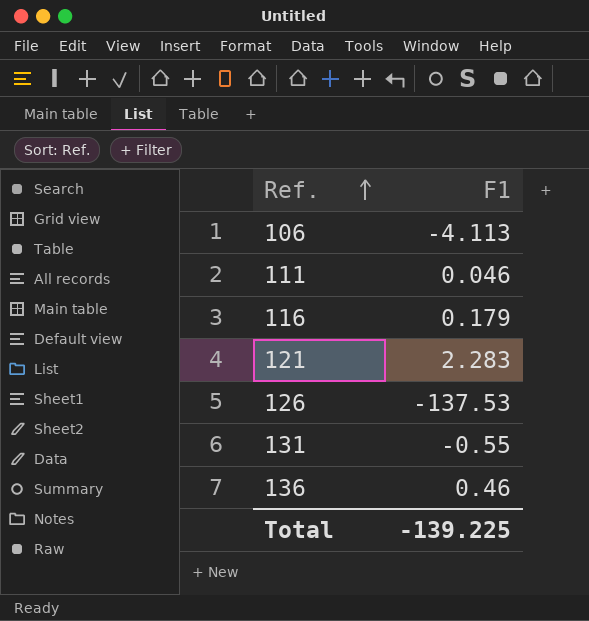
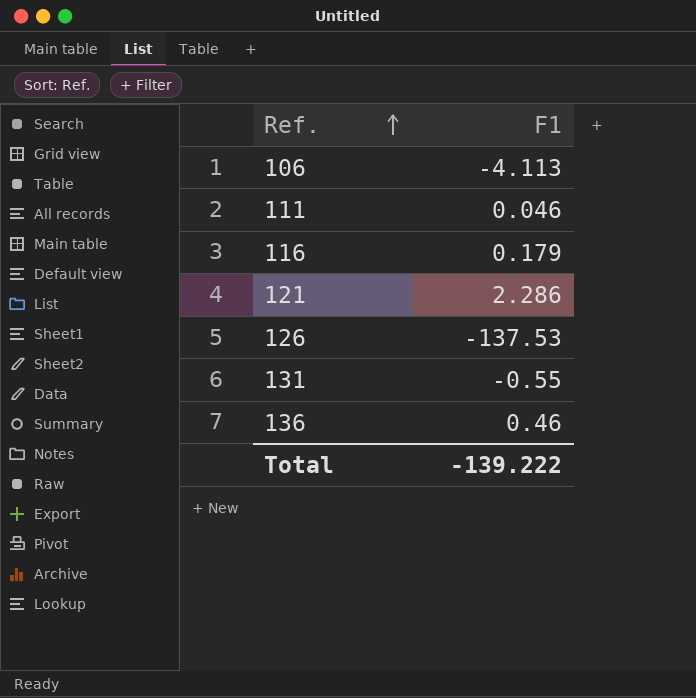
121 | F1: 2.283 -> 2.286
Total | F1: -139.225 -> -139.222

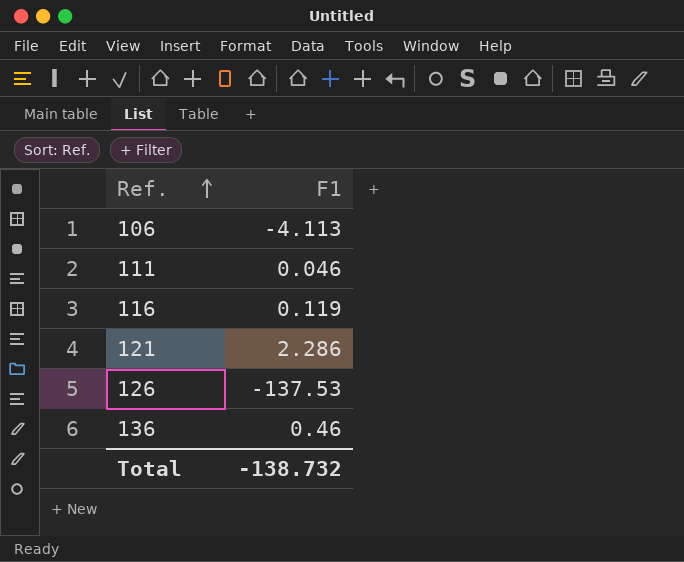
row 131: -0.55 -> none
116 | F1: 0.179 -> 0.119
Total | F1: -139.222 -> -138.732

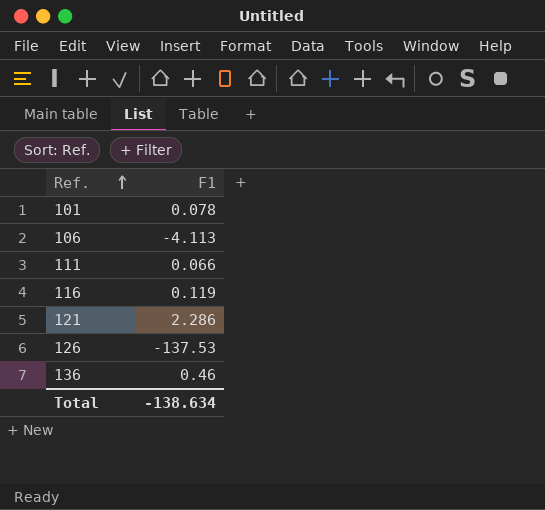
row 101: none -> 0.078
111 | F1: 0.046 -> 0.066
Total | F1: -138.732 -> -138.634

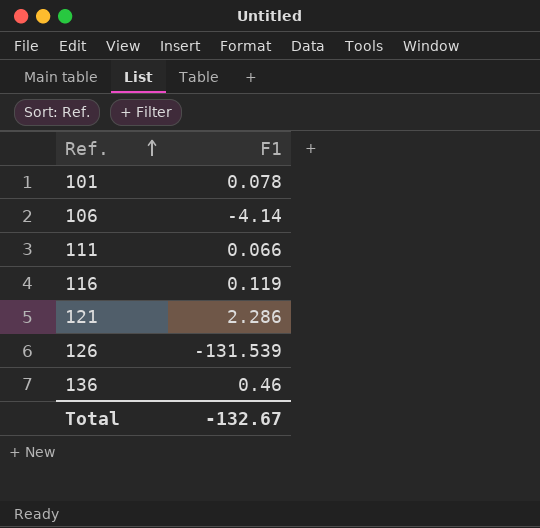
106 | F1: -4.113 -> -4.14
126 | F1: -137.53 -> -131.539
Total | F1: -138.634 -> -132.67

